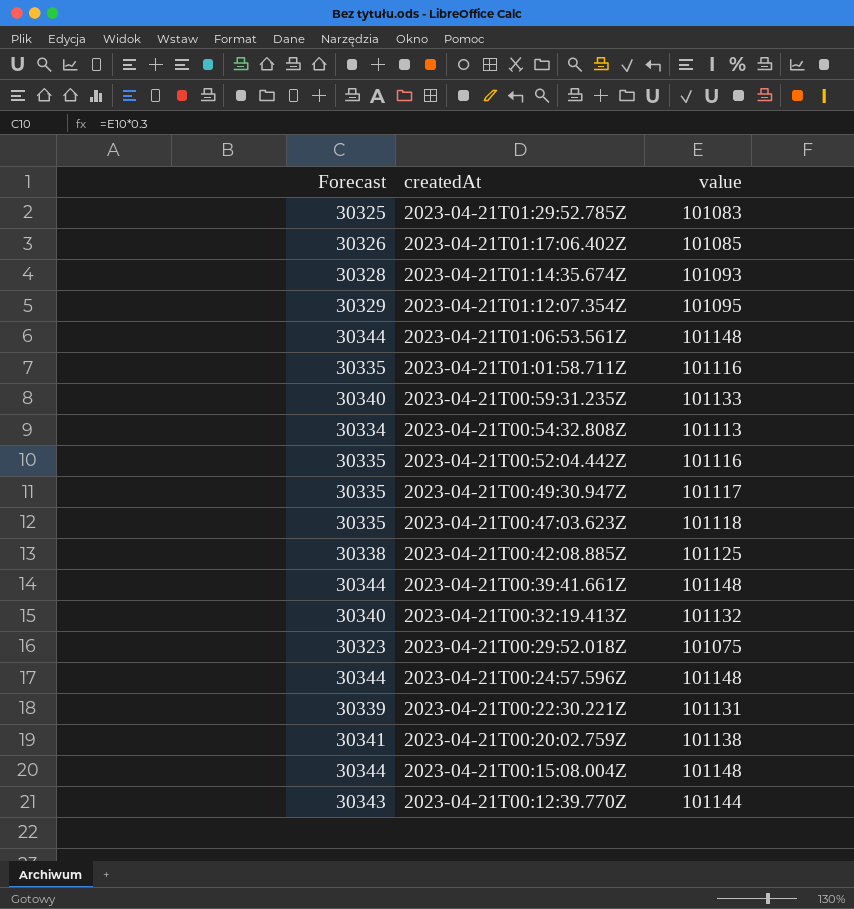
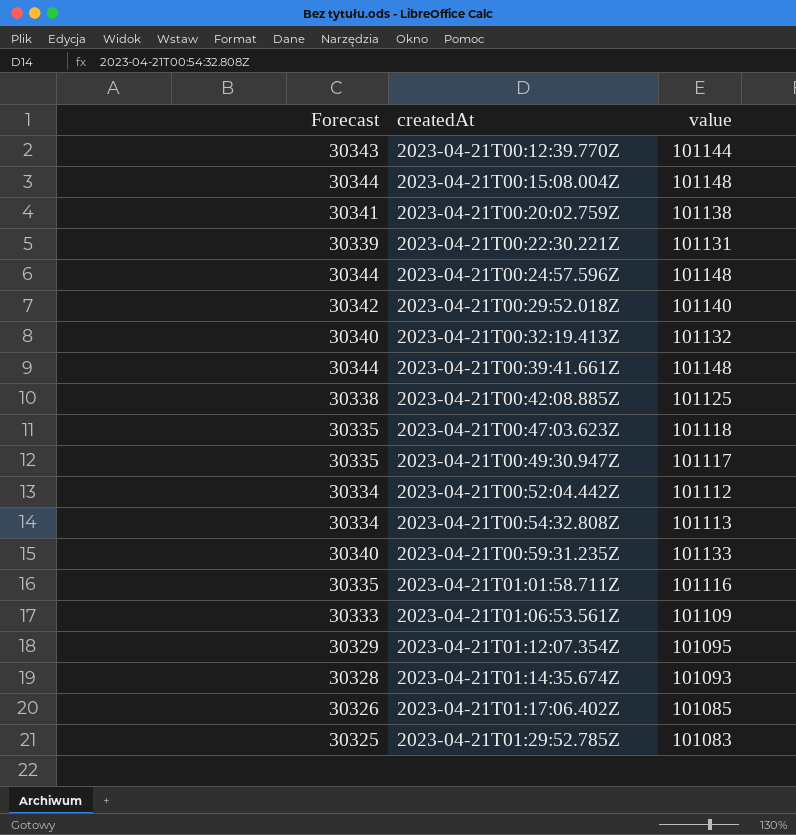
row order: createdAt descending -> createdAt ascending
2023-04-21T00:29:52.018Z | Forecast: 30323 -> 30342
2023-04-21T00:29:52.018Z | value: 101075 -> 101140
2023-04-21T00:52:04.442Z | Forecast: 30335 -> 30334
2023-04-21T00:52:04.442Z | value: 101116 -> 101112
2023-04-21T01:06:53.561Z | Forecast: 30344 -> 30333
2023-04-21T01:06:53.561Z | value: 101148 -> 101109

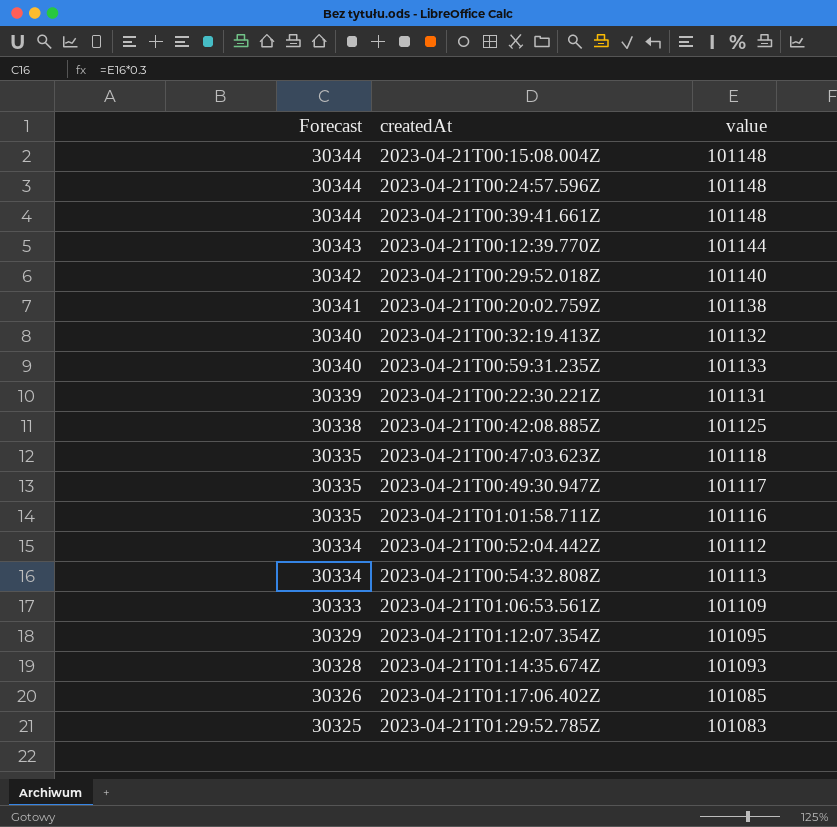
row order: createdAt ascending -> Forecast descending

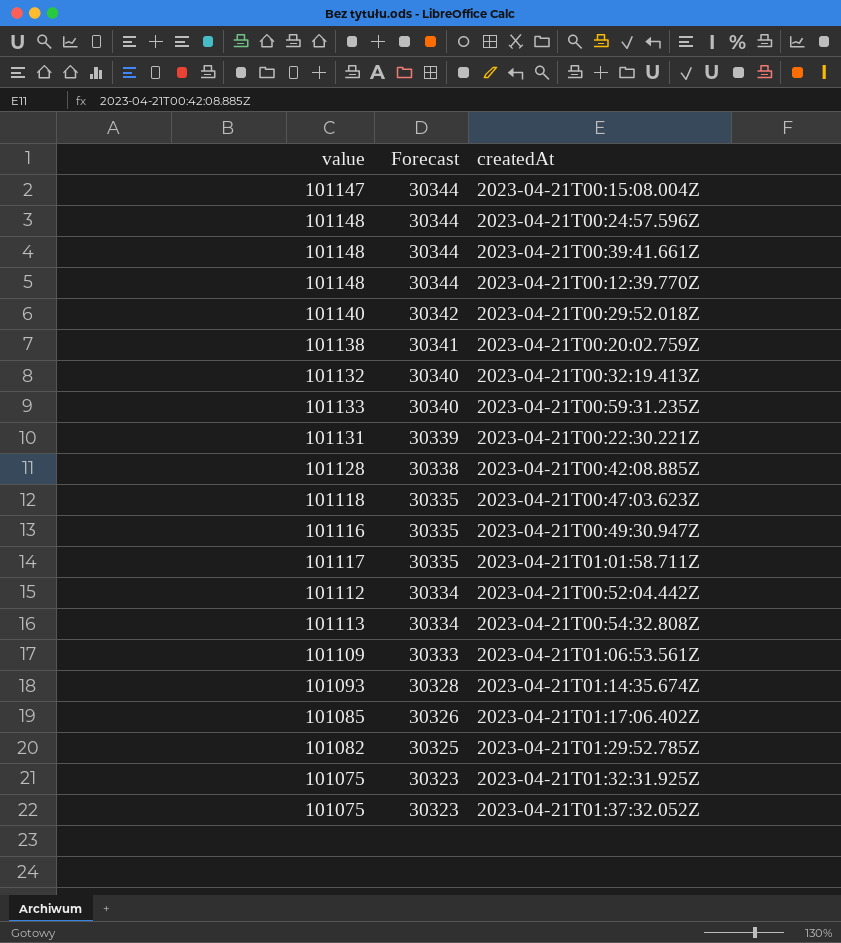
column value | position: 3 -> 1
row 2023-04-21T01:12:07.354Z: 30329 | 101095 -> none
2023-04-21T00:15:08.004Z | value: 101148 -> 101147
2023-04-21T00:12:39.770Z | value: 101144 -> 101148
2023-04-21T00:12:39.770Z | Forecast: 30343 -> 30344
2023-04-21T00:42:08.885Z | value: 101125 -> 101128
2023-04-21T00:49:30.947Z | value: 101117 -> 101116
2023-04-21T01:01:58.711Z | value: 101116 -> 101117
2023-04-21T01:29:52.785Z | value: 101083 -> 101082
row 2023-04-21T01:32:31.925Z: none -> 101075 | 30323
row 2023-04-21T01:37:32.052Z: none -> 101075 | 30323

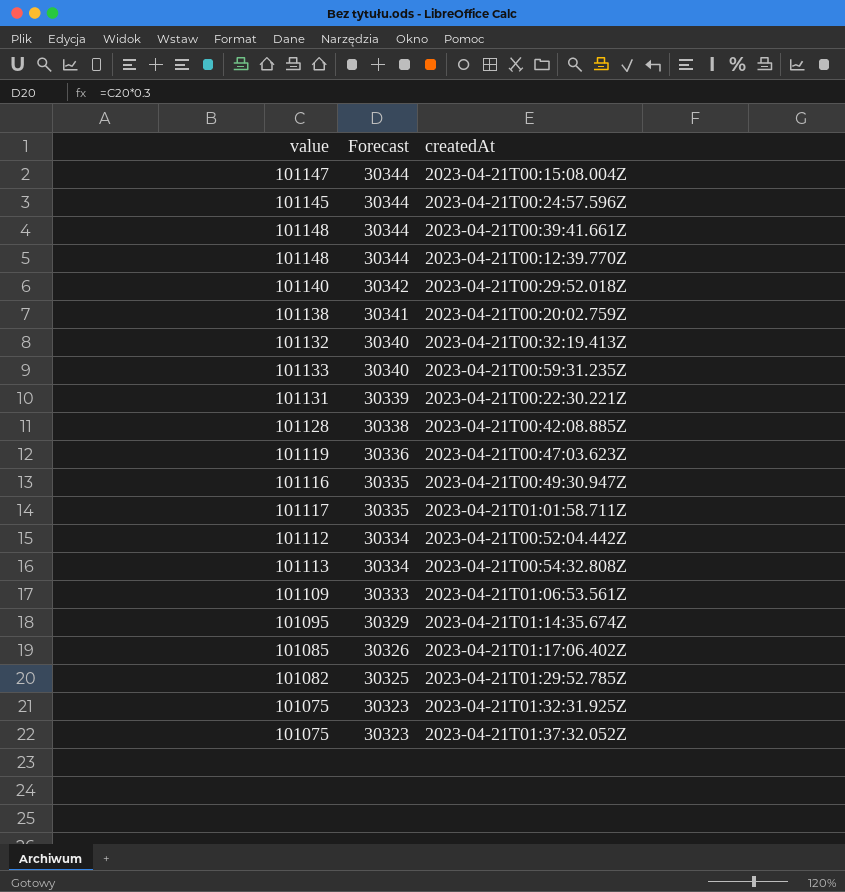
2023-04-21T00:24:57.596Z | value: 101148 -> 101145
2023-04-21T00:47:03.623Z | value: 101118 -> 101119
2023-04-21T00:47:03.623Z | Forecast: 30335 -> 30336
2023-04-21T01:14:35.674Z | value: 101093 -> 101095
2023-04-21T01:14:35.674Z | Forecast: 30328 -> 30329

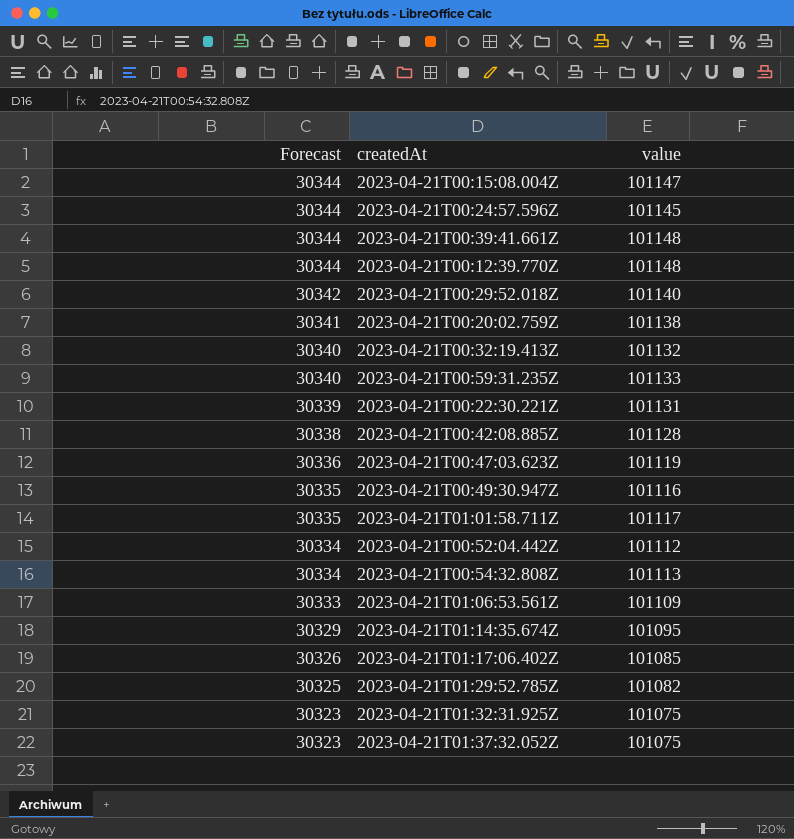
column value | position: 1 -> 3

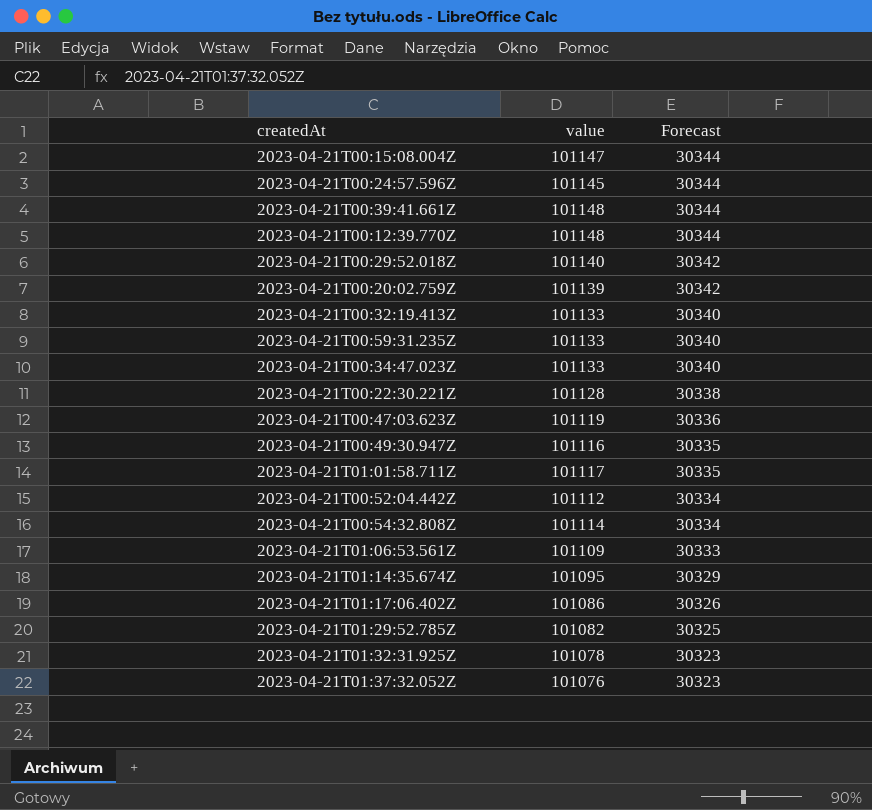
column Forecast | position: 1 -> 3
row 2023-04-21T00:42:08.885Z: 30338 | 101128 -> none
2023-04-21T00:20:02.759Z | value: 101138 -> 101139
2023-04-21T00:20:02.759Z | Forecast: 30341 -> 30342
2023-04-21T00:32:19.413Z | value: 101132 -> 101133
row 2023-04-21T00:34:47.023Z: none -> 101133 | 30340
2023-04-21T00:22:30.221Z | value: 101131 -> 101128
2023-04-21T00:22:30.221Z | Forecast: 30339 -> 30338
2023-04-21T00:54:32.808Z | value: 101113 -> 101114
2023-04-21T01:17:06.402Z | value: 101085 -> 101086
2023-04-21T01:32:31.925Z | value: 101075 -> 101078
2023-04-21T01:37:32.052Z | value: 101075 -> 101076

